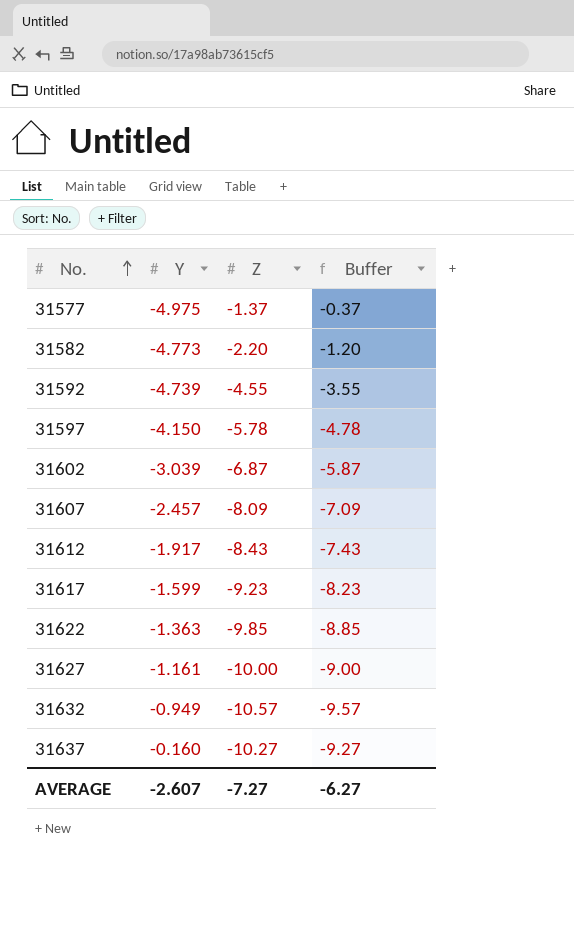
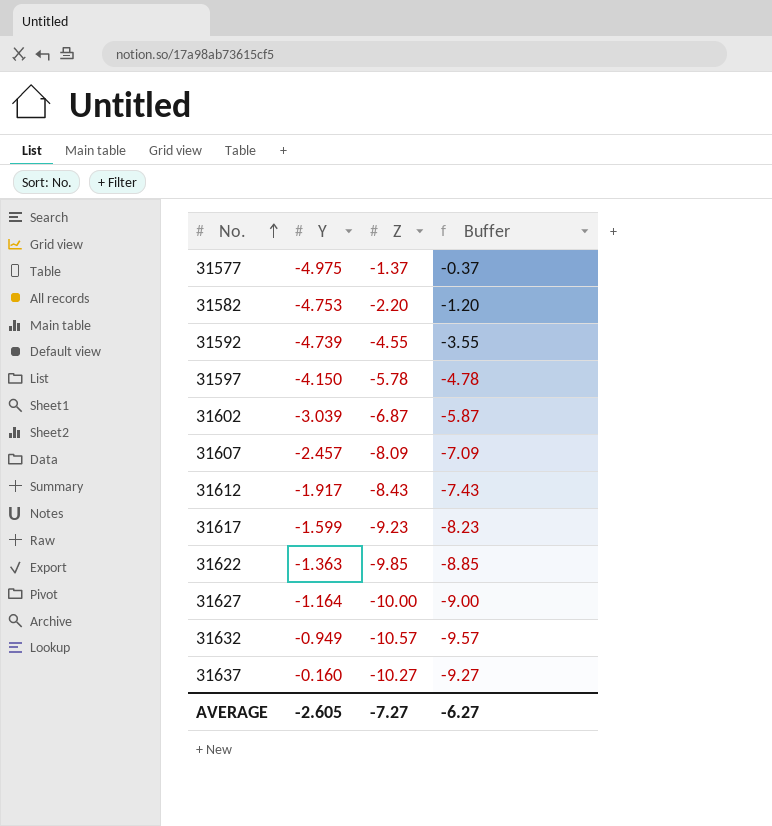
31582 | Y: -4.773 -> -4.753
31627 | Y: -1.161 -> -1.164
AVERAGE | Y: -2.607 -> -2.605

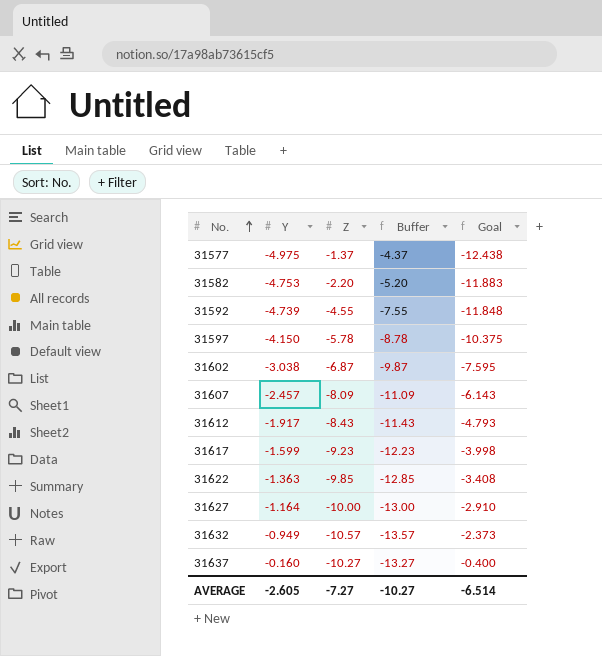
column Buffer | formula: [Z] + 1 -> [Z] - 3
column Goal | formula: none -> [Y] * 2.5
31602 | Y: -3.039 -> -3.038
AVERAGE | Buffer: -6.27 -> -10.27

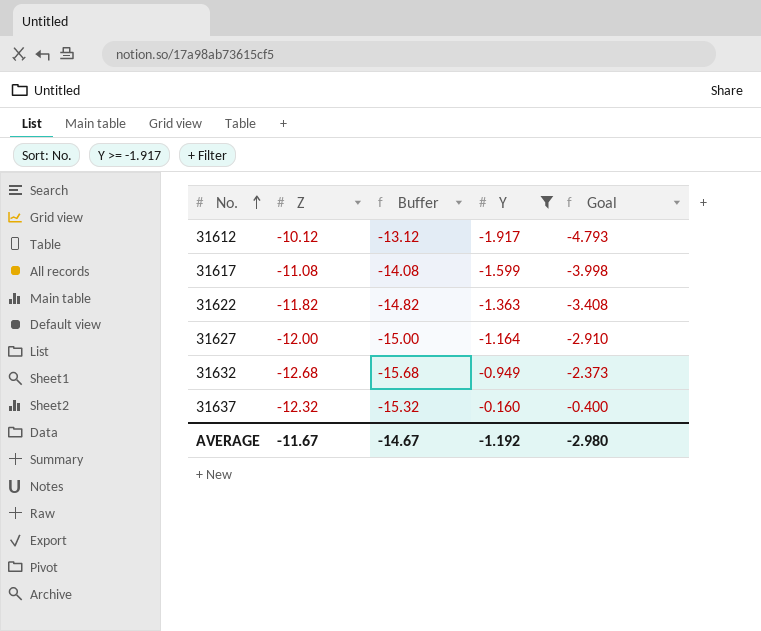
filter: none -> Y >= -1.917
column Y | position: 2 -> 4
31612 | Z: -8.43 -> -10.12
31612 | Buffer: -11.43 -> -13.12
31617 | Z: -9.23 -> -11.08
31617 | Buffer: -12.23 -> -14.08
31622 | Z: -9.85 -> -11.82
31622 | Buffer: -12.85 -> -14.82
31627 | Z: -10.00 -> -12.00
31627 | Buffer: -13.00 -> -15.00
31632 | Z: -10.57 -> -12.68
31632 | Buffer: -13.57 -> -15.68
31637 | Z: -10.27 -> -12.32
31637 | Buffer: -13.27 -> -15.32
AVERAGE | Z: -7.27 -> -11.67
AVERAGE | Buffer: -10.27 -> -14.67
AVERAGE | Y: -2.605 -> -1.192
AVERAGE | Goal: -6.514 -> -2.980

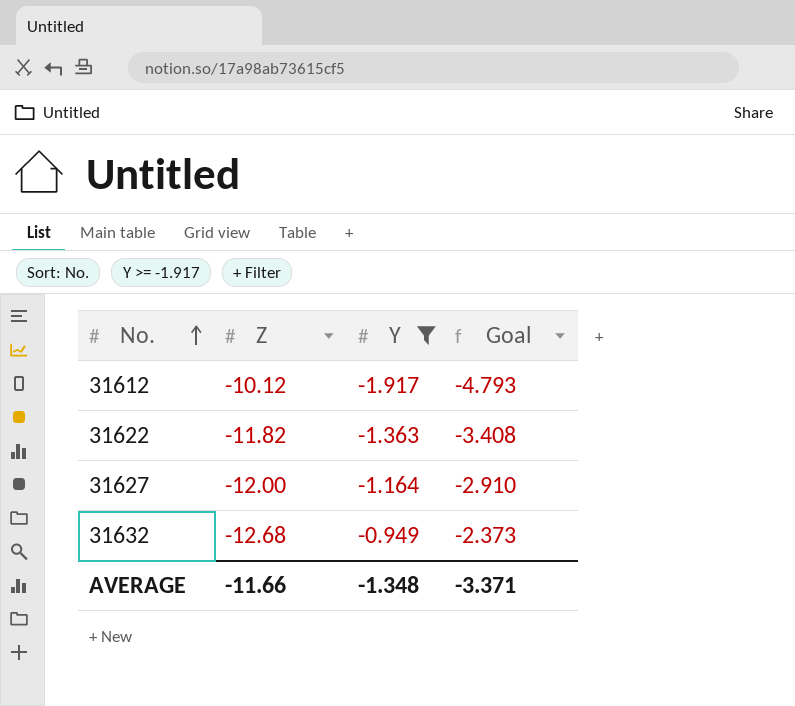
column Buffer | formula: [Z] - 3 -> none
row 31617: -11.08 | -14.08 | -1.599 | -3.998 -> none
row 31637: -12.32 | -15.32 | -0.160 | -0.400 -> none
AVERAGE | Z: -11.67 -> -11.66
AVERAGE | Y: -1.192 -> -1.348
AVERAGE | Goal: -2.980 -> -3.371

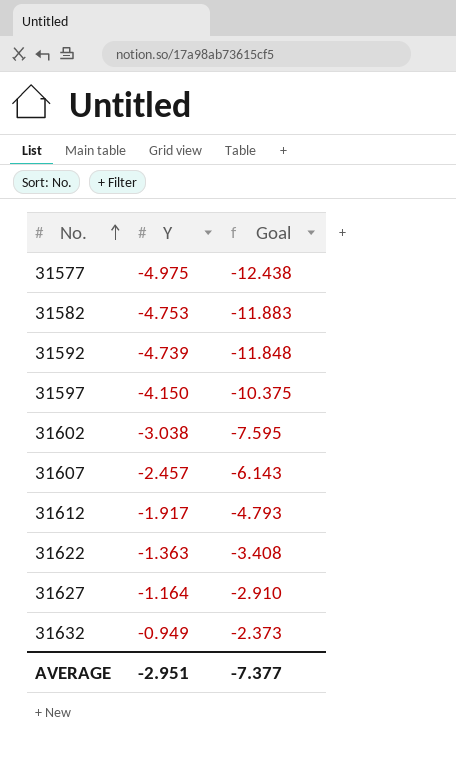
filter: Y >= -1.917 -> none
column Z | position: 2 -> none
AVERAGE | Y: -1.348 -> -2.951
AVERAGE | Goal: -3.371 -> -7.377

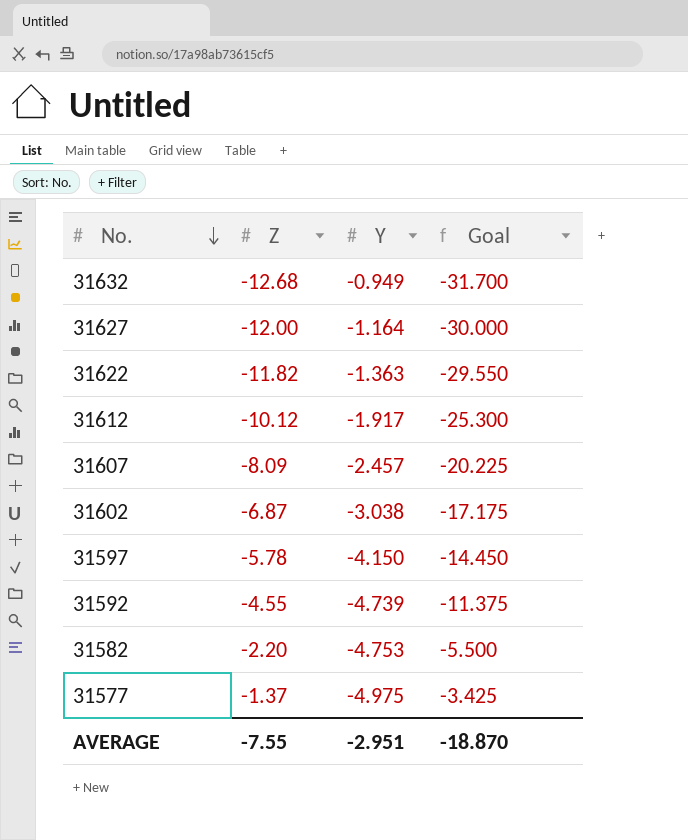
row order: No. ascending -> No. descending
column Z | position: none -> 2
column Goal | formula: [Y] * 2.5 -> [Z] * 2.5
AVERAGE | Goal: -7.377 -> -18.870

